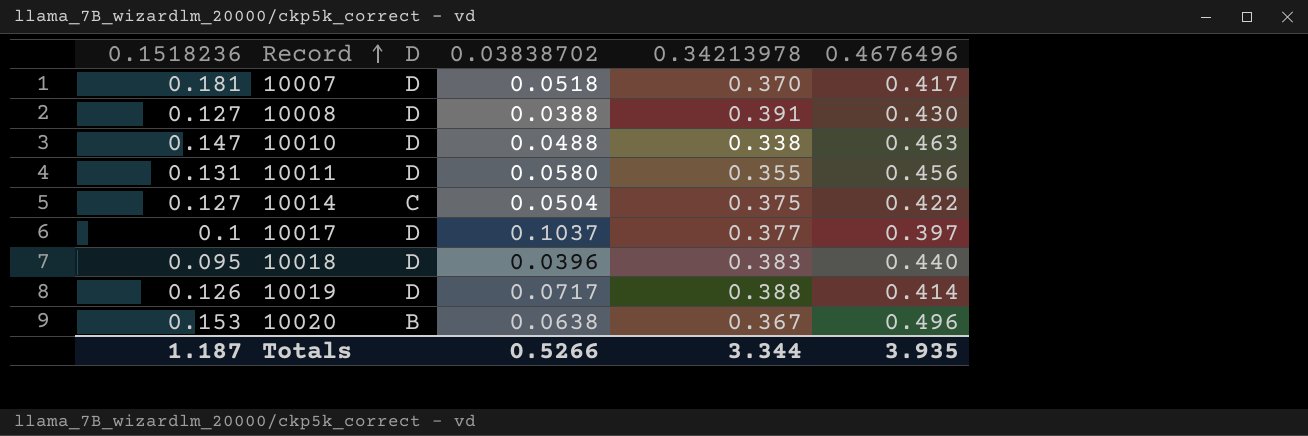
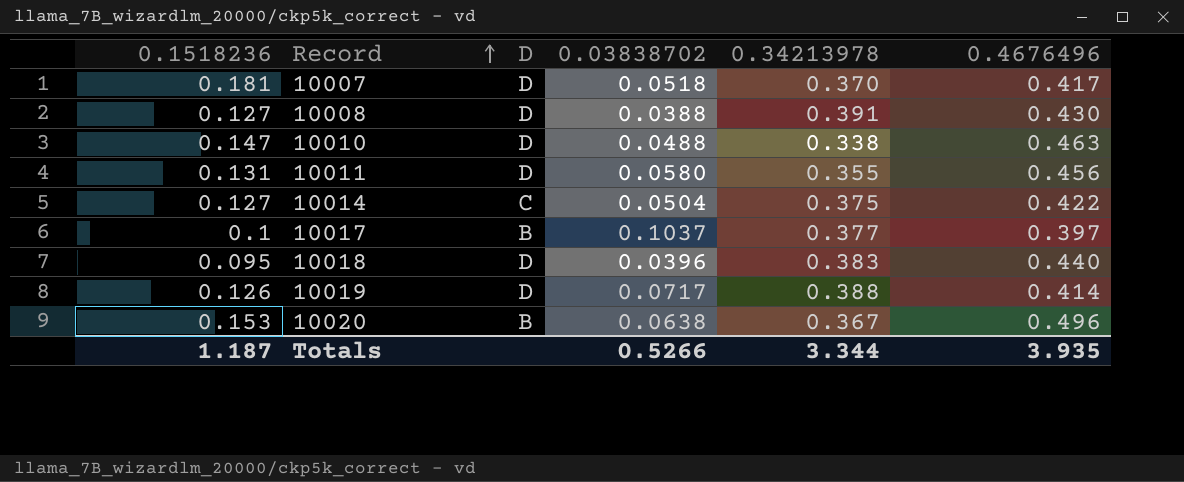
10017 | D: D -> B

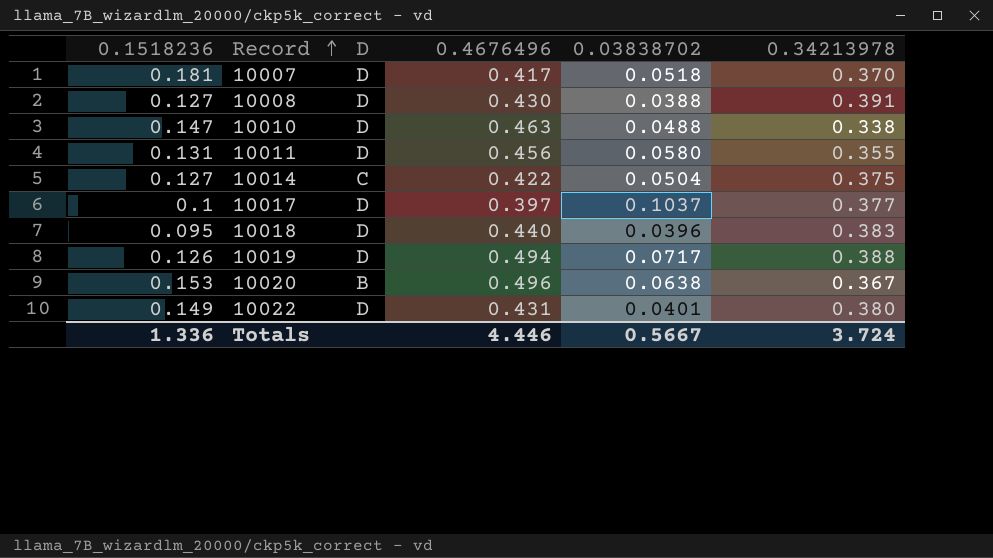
column 0.4676496 | position: 6 -> 4
10017 | D: B -> D
10019 | 0.4676496: 0.414 -> 0.494
row 10022: none -> 0.149 | D | 0.431 | 0.0401 | 0.380
Totals | 0.1518236: 1.187 -> 1.336
Totals | 0.4676496: 3.935 -> 4.446
Totals | 0.03838702: 0.5266 -> 0.5667
Totals | 0.34213978: 3.344 -> 3.724

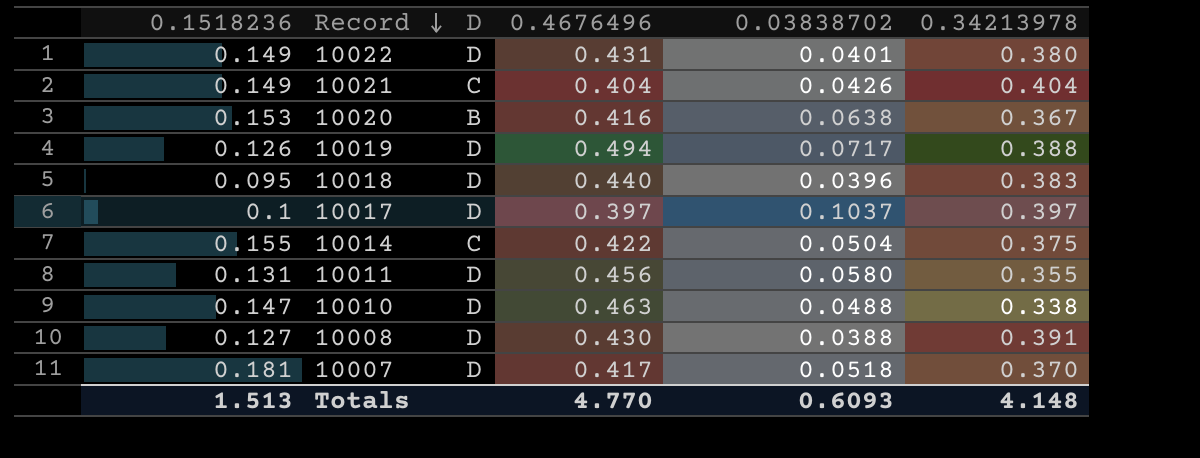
row order: Record ascending -> Record descending
row 10021: none -> 0.149 | C | 0.404 | 0.0426 | 0.404
10020 | 0.4676496: 0.496 -> 0.416
10017 | 0.34213978: 0.377 -> 0.397
10014 | 0.1518236: 0.127 -> 0.155
Totals | 0.1518236: 1.336 -> 1.513
Totals | 0.4676496: 4.446 -> 4.770
Totals | 0.03838702: 0.5667 -> 0.6093
Totals | 0.34213978: 3.724 -> 4.148

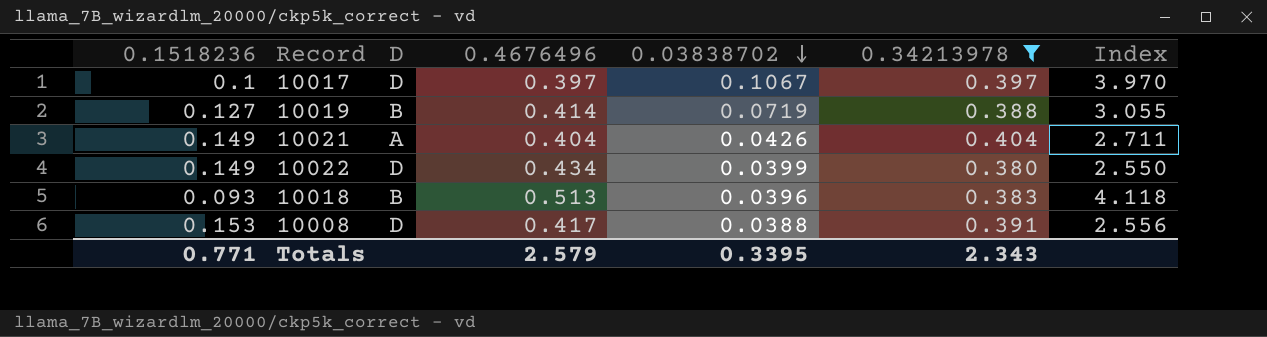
filter: none -> 0.34213978 >= 0.380
row order: Record descending -> 0.03838702 descending
column Index | formula: none -> [0.34213978] / [0.1518236]
10017 | 0.03838702: 0.1037 -> 0.1067
10019 | 0.1518236: 0.126 -> 0.127
10019 | D: D -> B
10019 | 0.4676496: 0.494 -> 0.414
10019 | 0.03838702: 0.0717 -> 0.0719
10021 | D: C -> A
10022 | 0.4676496: 0.431 -> 0.434
10022 | 0.03838702: 0.0401 -> 0.0399
10018 | 0.1518236: 0.095 -> 0.093
10018 | D: D -> B
10018 | 0.4676496: 0.440 -> 0.513
10008 | 0.1518236: 0.127 -> 0.153
10008 | 0.4676496: 0.430 -> 0.417
Totals | 0.1518236: 1.513 -> 0.771
Totals | 0.4676496: 4.770 -> 2.579
Totals | 0.03838702: 0.6093 -> 0.3395
Totals | 0.34213978: 4.148 -> 2.343

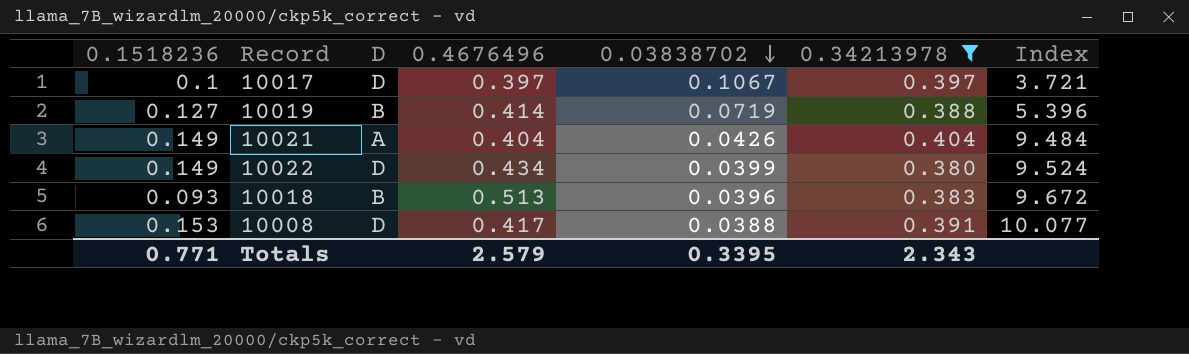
column Index | formula: [0.34213978] / [0.1518236] -> [0.34213978] / [0.03838702]

